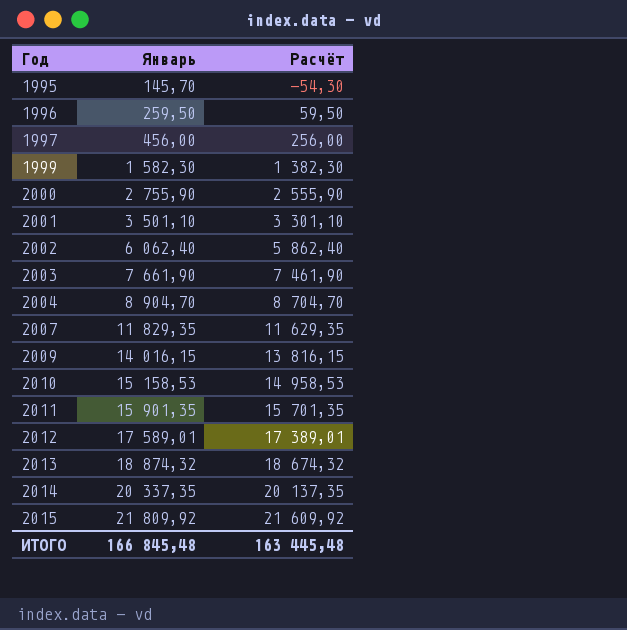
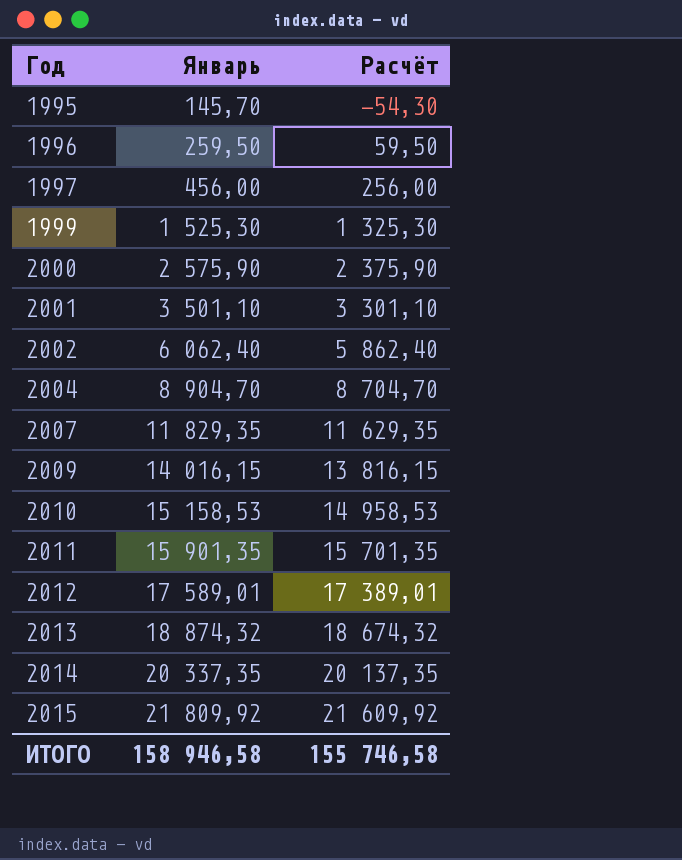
row 2003: 7 661,90 | 7 461,90 -> none
1999 | Январь: 1 582,30 -> 1 525,30
1999 | Расчёт: 1 382,30 -> 1 325,30
2000 | Январь: 2 755,90 -> 2 575,90
2000 | Расчёт: 2 555,90 -> 2 375,90
ИТОГО | Январь: 166 845,48 -> 158 946,58
ИТОГО | Расчёт: 163 445,48 -> 155 746,58

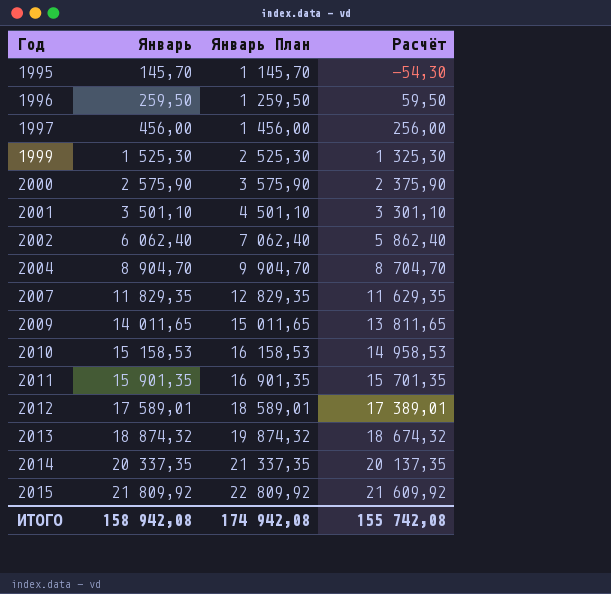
column Январь План | formula: none -> [Январь] + 1000
2009 | Январь: 14 016,15 -> 14 011,65
2009 | Расчёт: 13 816,15 -> 13 811,65
ИТОГО | Январь: 158 946,58 -> 158 942,08
ИТОГО | Расчёт: 155 746,58 -> 155 742,08

